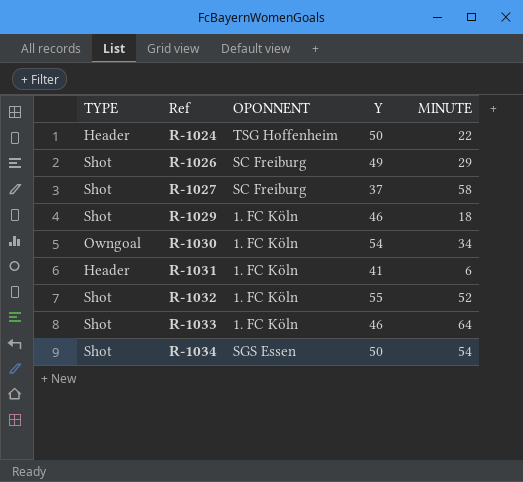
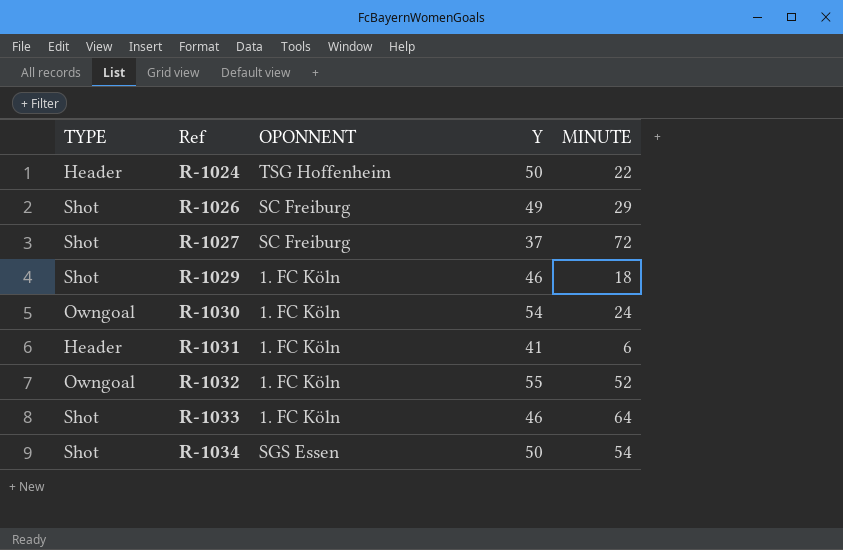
R-1027 | MINUTE: 58 -> 72
R-1030 | MINUTE: 34 -> 24
R-1032 | TYPE: Shot -> Owngoal

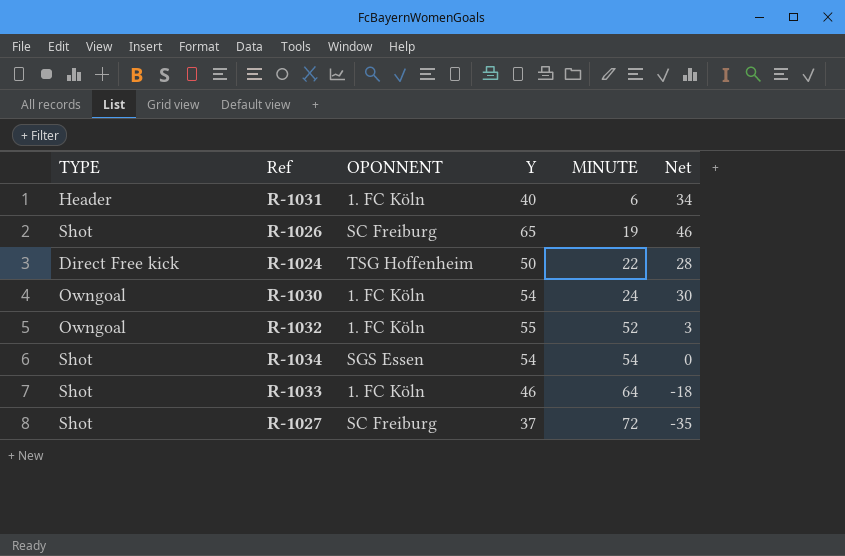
row order: Ref ascending -> MINUTE ascending
column Net | formula: none -> [Y] - [MINUTE]
row R-1029: Shot | 1. FC Köln | 46 | 18 -> none
R-1031 | Y: 41 -> 40
R-1026 | Y: 49 -> 65
R-1026 | MINUTE: 29 -> 19
R-1024 | TYPE: Header -> Direct Free kick
R-1034 | Y: 50 -> 54

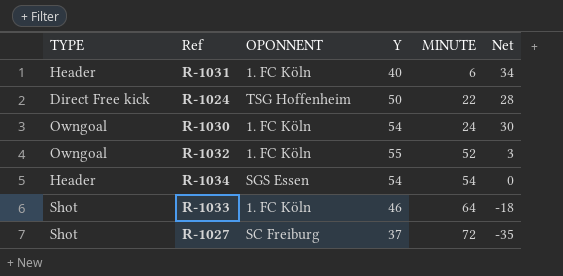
row R-1026: Shot | SC Freiburg | 65 | 19 | 46 -> none
R-1034 | TYPE: Shot -> Header

